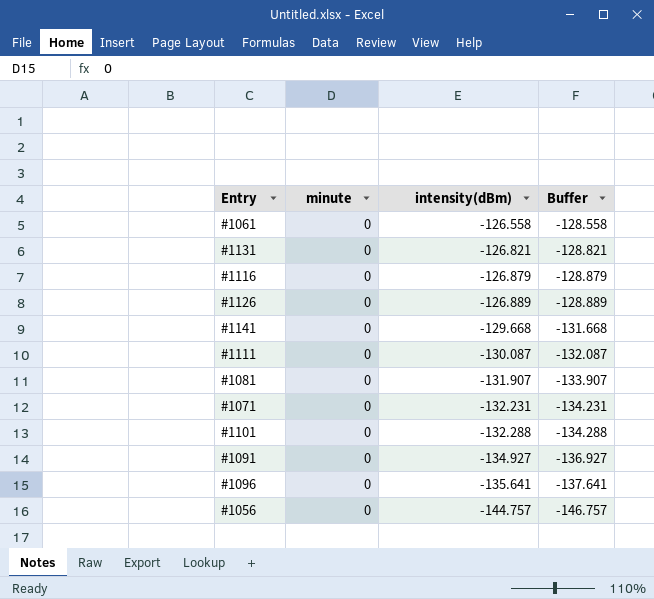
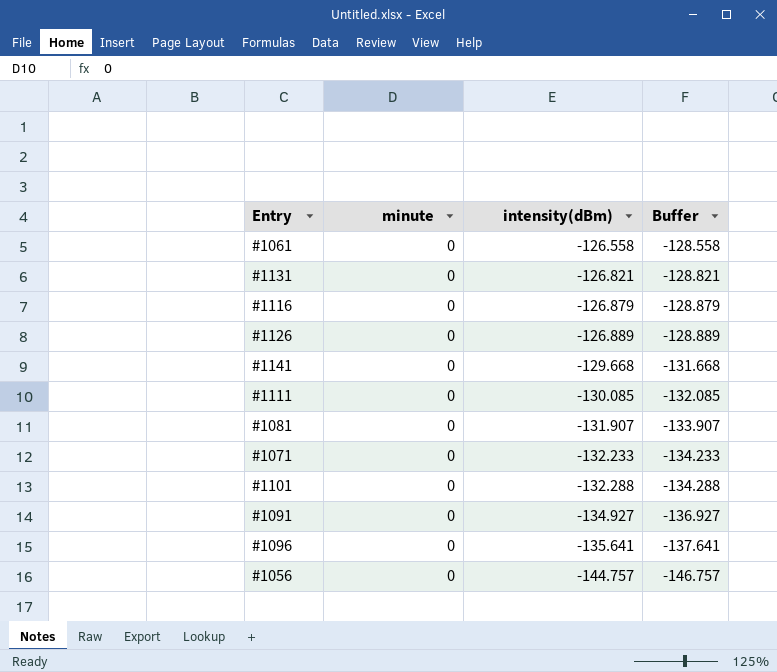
#1111 | intensity(dBm): -130.087 -> -130.085
#1111 | Buffer: -132.087 -> -132.085
#1071 | intensity(dBm): -132.231 -> -132.233
#1071 | Buffer: -134.231 -> -134.233

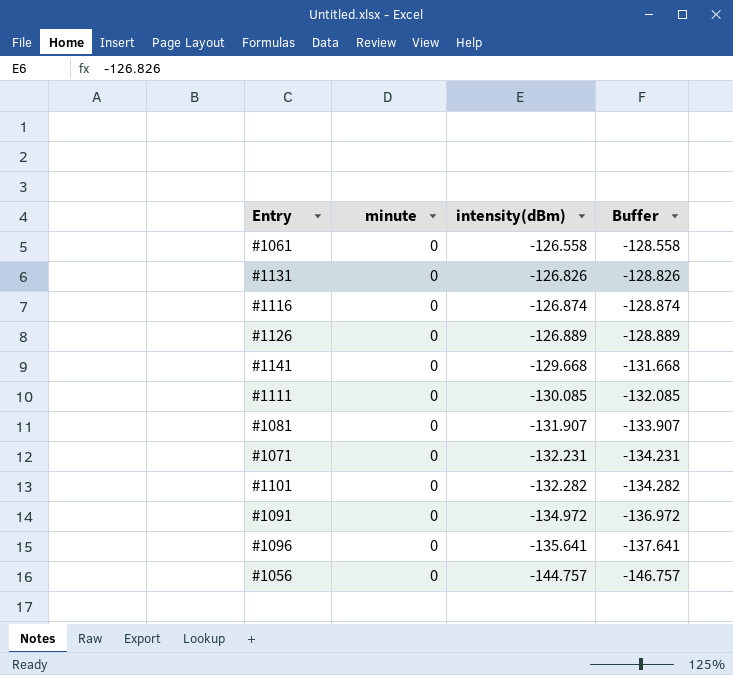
#1131 | intensity(dBm): -126.821 -> -126.826
#1131 | Buffer: -128.821 -> -128.826
#1116 | intensity(dBm): -126.879 -> -126.874
#1116 | Buffer: -128.879 -> -128.874
#1071 | intensity(dBm): -132.233 -> -132.231
#1071 | Buffer: -134.233 -> -134.231
#1101 | intensity(dBm): -132.288 -> -132.282
#1101 | Buffer: -134.288 -> -134.282
#1091 | intensity(dBm): -134.927 -> -134.972
#1091 | Buffer: -136.927 -> -136.972

